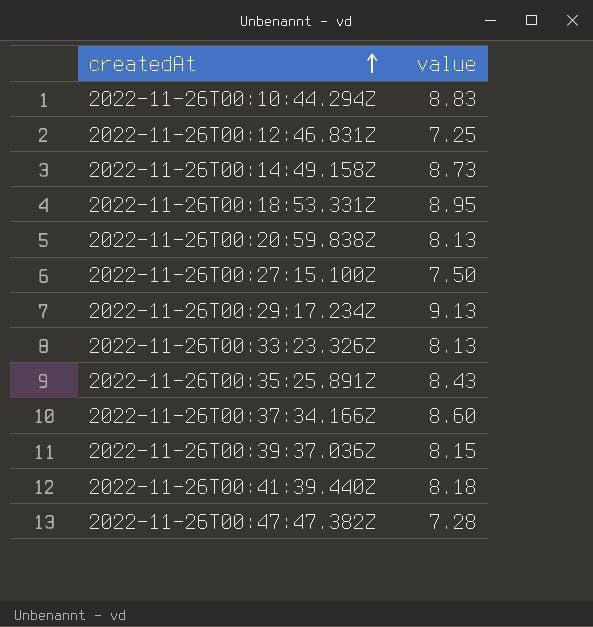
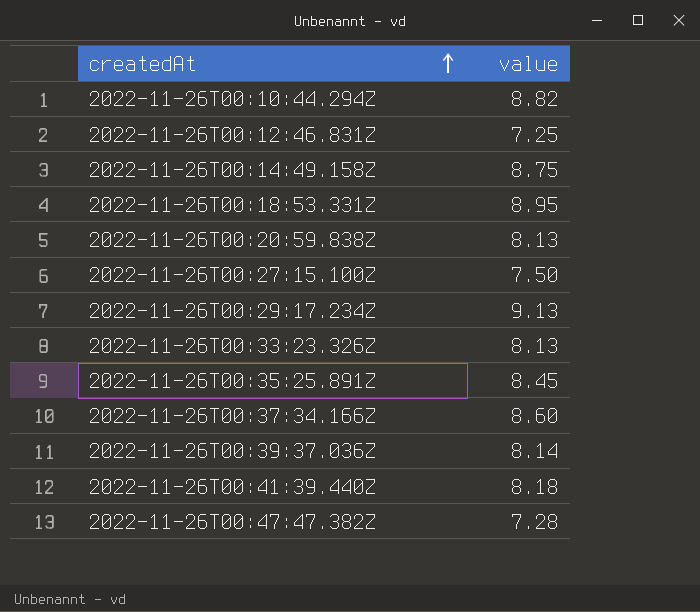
2022-11-26T00:10:44.294Z | value: 8.83 -> 8.82
2022-11-26T00:14:49.158Z | value: 8.73 -> 8.75
2022-11-26T00:35:25.891Z | value: 8.43 -> 8.45
2022-11-26T00:39:37.036Z | value: 8.15 -> 8.14

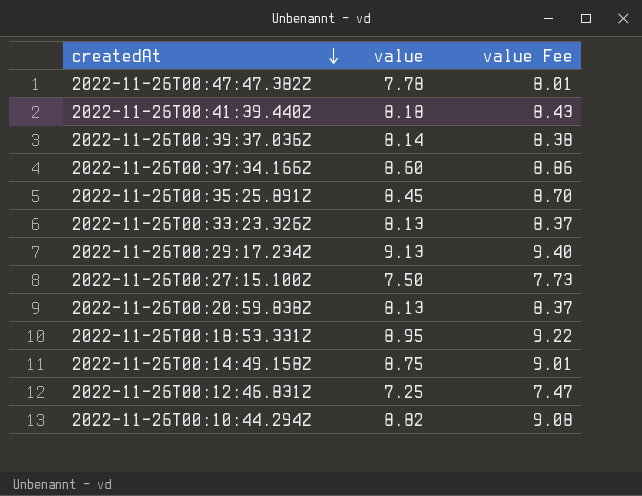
row order: createdAt ascending -> createdAt descending
column value Fee | formula: none -> [value] * 1.03
2022-11-26T00:47:47.382Z | value: 7.28 -> 7.78

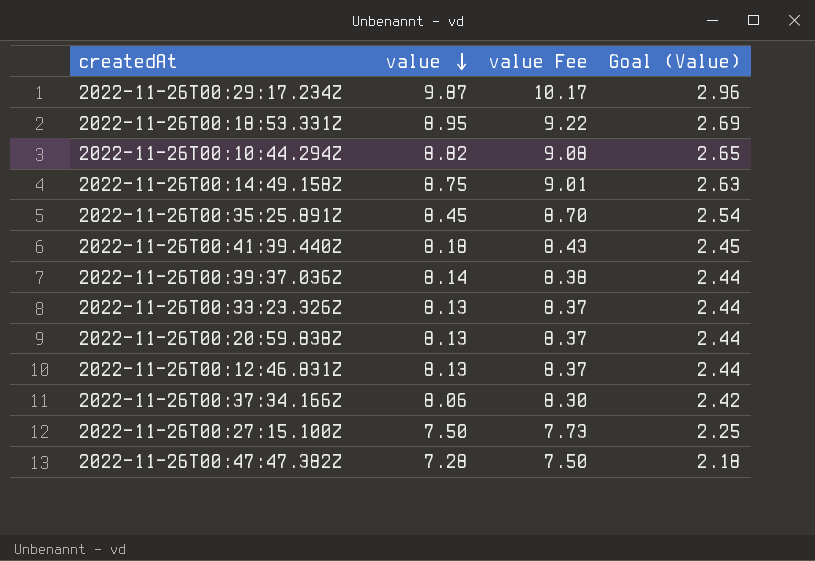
row order: createdAt descending -> value descending
column Goal (Value) | formula: none -> [value] * 0.3
2022-11-26T00:29:17.234Z | value: 9.13 -> 9.87
2022-11-26T00:29:17.234Z | value Fee: 9.40 -> 10.17
2022-11-26T00:12:46.831Z | value: 7.25 -> 8.13
2022-11-26T00:12:46.831Z | value Fee: 7.47 -> 8.37
2022-11-26T00:37:34.166Z | value: 8.60 -> 8.06
2022-11-26T00:37:34.166Z | value Fee: 8.86 -> 8.30
2022-11-26T00:47:47.382Z | value: 7.78 -> 7.28
2022-11-26T00:47:47.382Z | value Fee: 8.01 -> 7.50

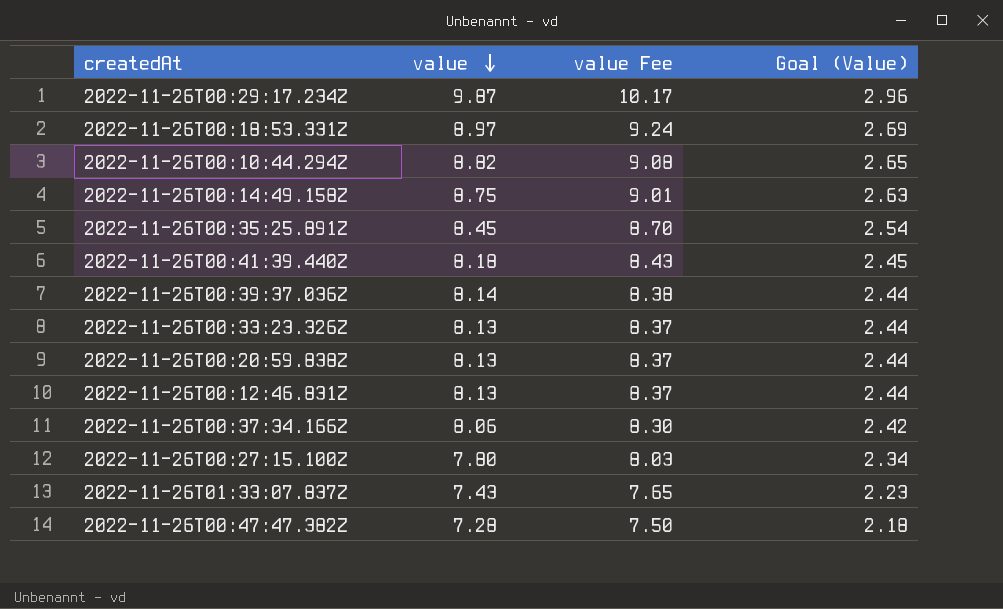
2022-11-26T00:18:53.331Z | value: 8.95 -> 8.97
2022-11-26T00:18:53.331Z | value Fee: 9.22 -> 9.24
2022-11-26T00:27:15.100Z | value: 7.50 -> 7.80
2022-11-26T00:27:15.100Z | value Fee: 7.73 -> 8.03
2022-11-26T00:27:15.100Z | Goal (Value): 2.25 -> 2.34
row 2022-11-26T01:33:07.837Z: none -> 7.43 | 7.65 | 2.23

